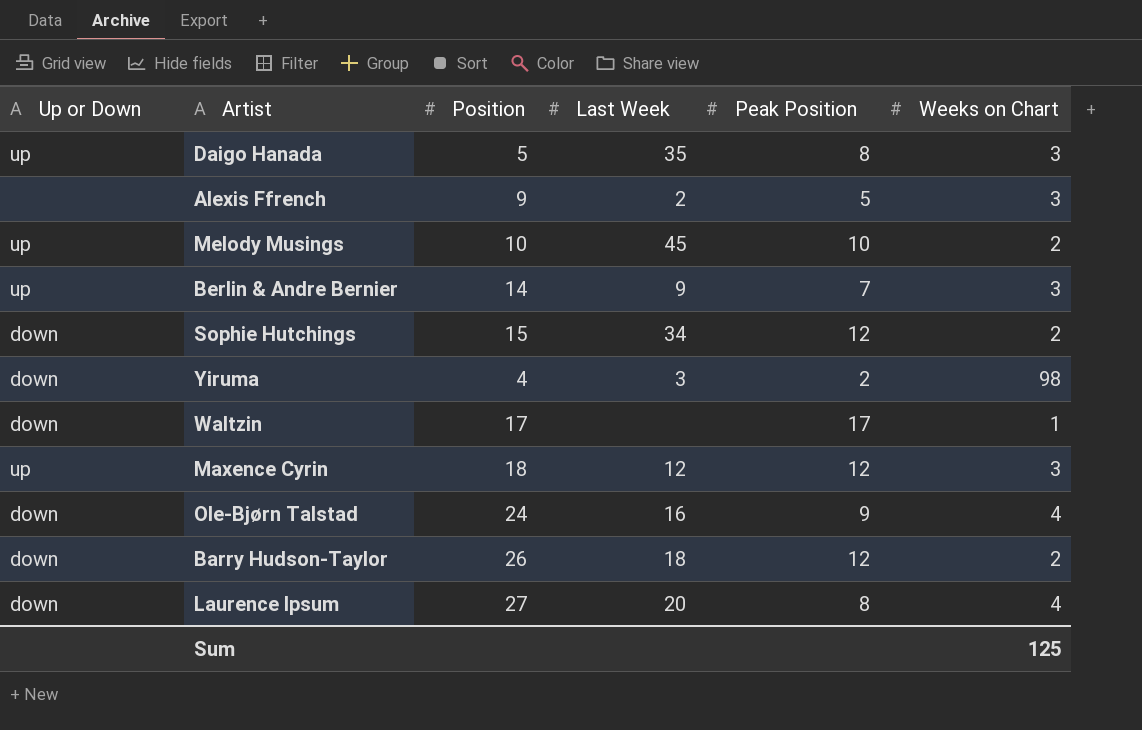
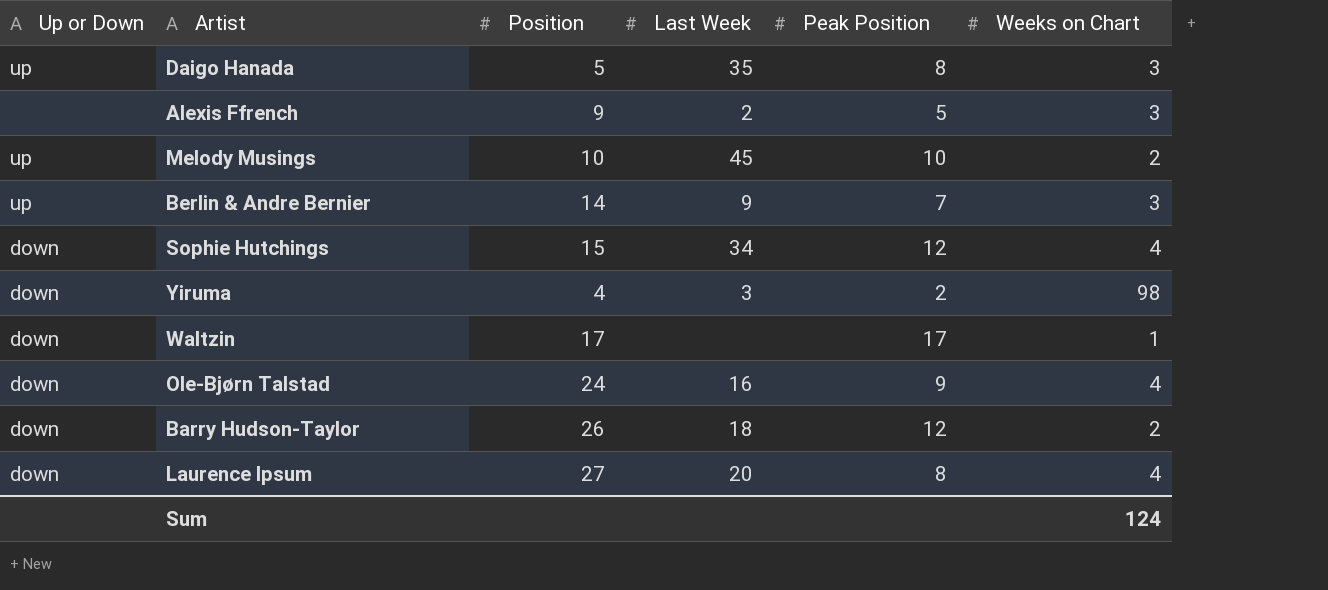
row Maxence Cyrin: up | 18 | 12 | 12 | 3 -> none
Sophie Hutchings | Weeks on Chart: 2 -> 4
Sum | Weeks on Chart: 125 -> 124

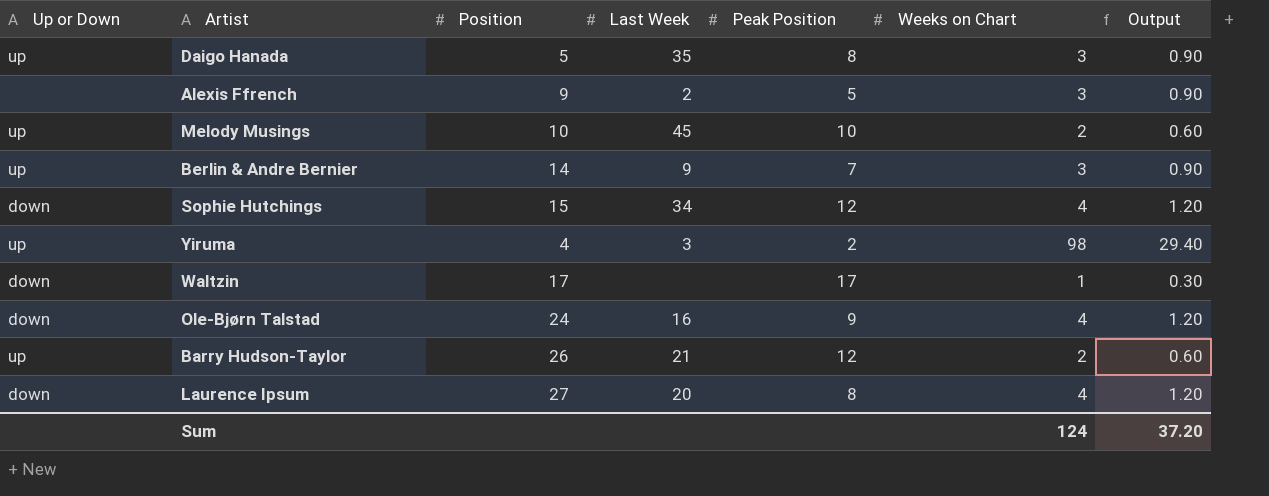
column Output | formula: none -> [Weeks on Chart] * 0.3
Yiruma | Up or Down: down -> up
Barry Hudson-Taylor | Up or Down: down -> up
Barry Hudson-Taylor | Last Week: 18 -> 21

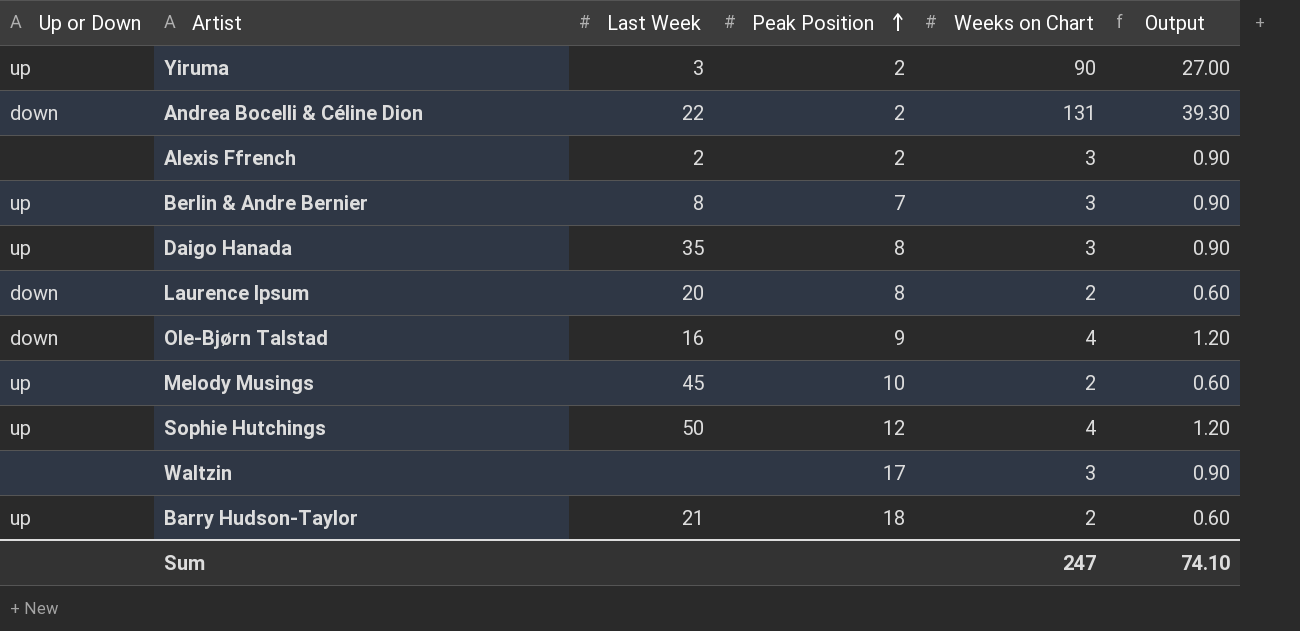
row order: none -> Peak Position ascending
column Position | position: 3 -> none
Yiruma | Weeks on Chart: 98 -> 90
Yiruma | Output: 29.40 -> 27.00
row Andrea Bocelli & Céline Dion: none -> down | 22 | 2 | 131 | 39.30
Alexis Ffrench | Peak Position: 5 -> 2
Berlin & Andre Bernier | Last Week: 9 -> 8
Laurence Ipsum | Weeks on Chart: 4 -> 2
Laurence Ipsum | Output: 1.20 -> 0.60
Sophie Hutchings | Up or Down: down -> up
Sophie Hutchings | Last Week: 34 -> 50
Waltzin | Up or Down: down -> none
Waltzin | Weeks on Chart: 1 -> 3
Waltzin | Output: 0.30 -> 0.90
Barry Hudson-Taylor | Peak Position: 12 -> 18
Sum | Weeks on Chart: 124 -> 247
Sum | Output: 37.20 -> 74.10

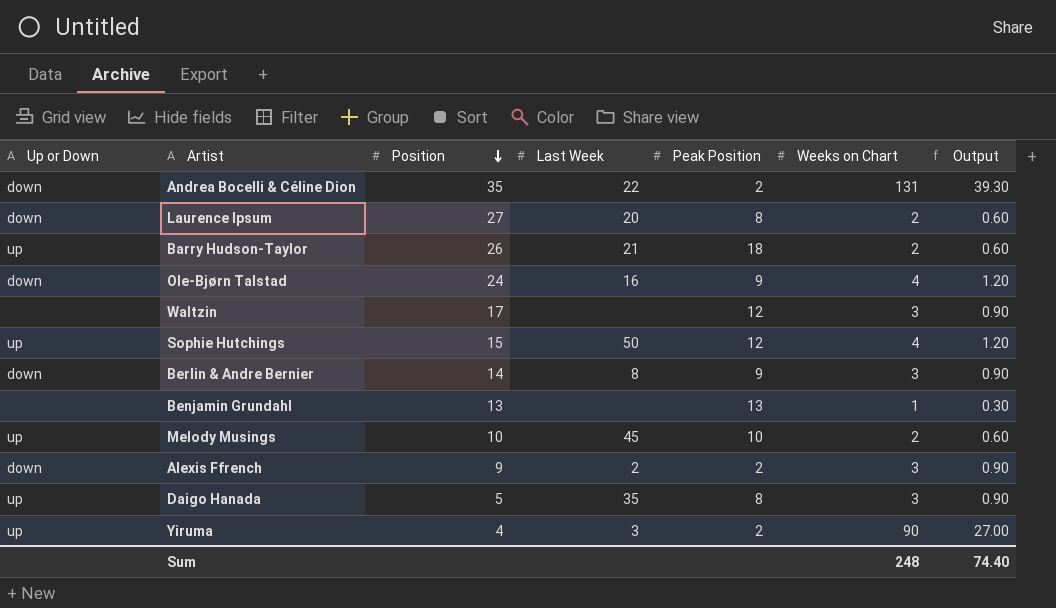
row order: Peak Position ascending -> Position descending
column Position | position: none -> 3
Waltzin | Peak Position: 17 -> 12
Berlin & Andre Bernier | Up or Down: up -> down
Berlin & Andre Bernier | Peak Position: 7 -> 9
row Benjamin Grundahl: none -> none | 13 | none | 13 | 1 | 0.30
Alexis Ffrench | Up or Down: none -> down
Sum | Weeks on Chart: 247 -> 248
Sum | Output: 74.10 -> 74.40

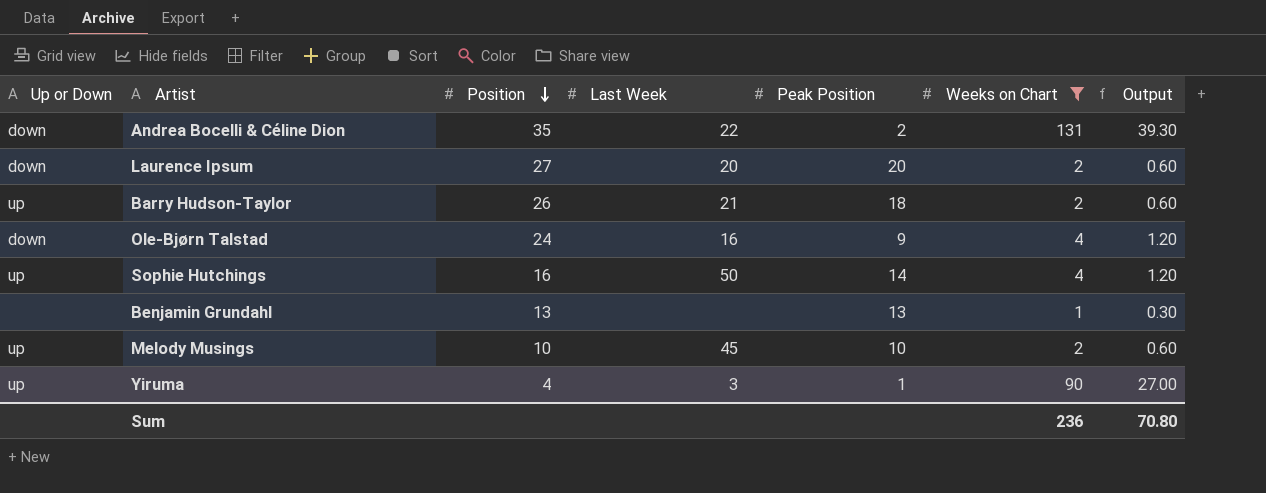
filter: none -> Weeks on Chart != 3
Laurence Ipsum | Peak Position: 8 -> 20
Sophie Hutchings | Position: 15 -> 16
Sophie Hutchings | Peak Position: 12 -> 14
Yiruma | Peak Position: 2 -> 1
Sum | Weeks on Chart: 248 -> 236
Sum | Output: 74.40 -> 70.80

